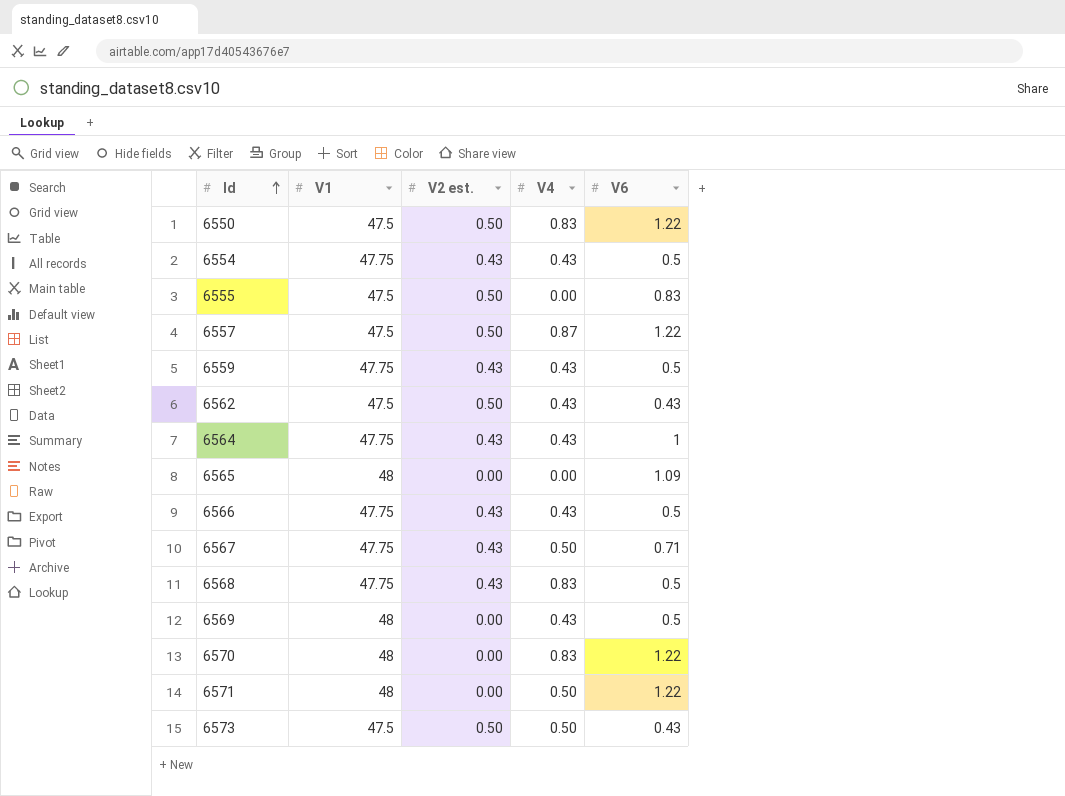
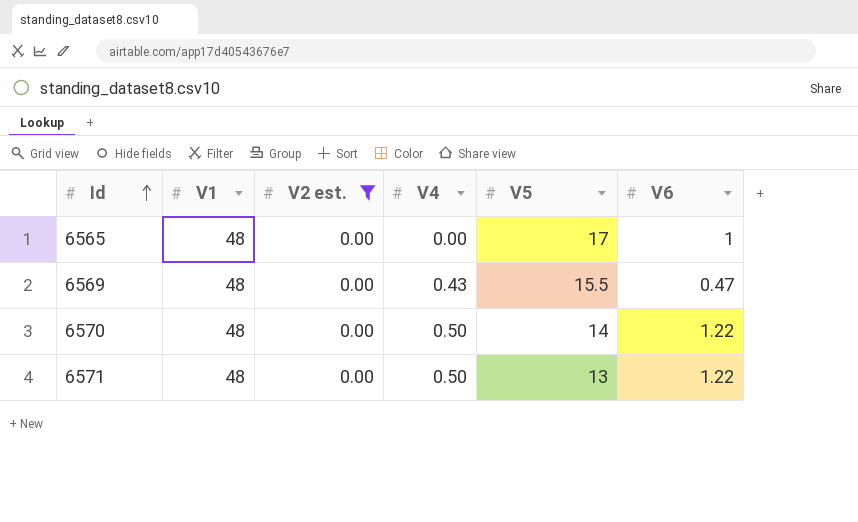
filter: none -> V2 est. = 0.00
column V5 | position: none -> 5
6565 | V6: 1.09 -> 1
6569 | V6: 0.5 -> 0.47
6570 | V4: 0.83 -> 0.50

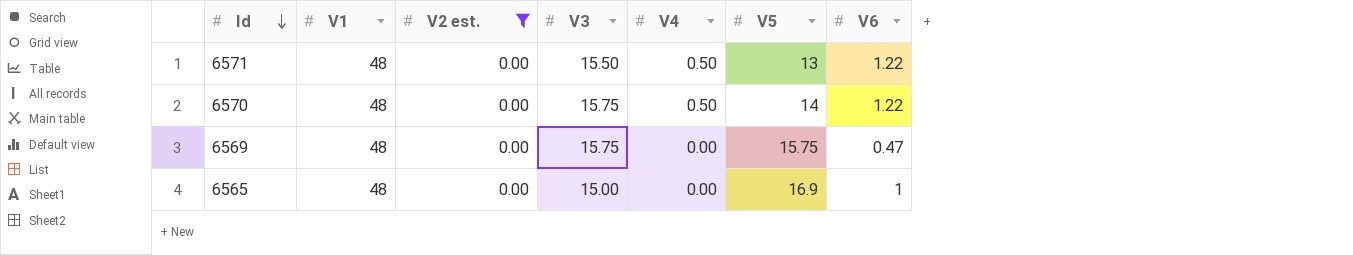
row order: Id ascending -> Id descending
column V3 | position: none -> 4
6569 | V4: 0.43 -> 0.00
6569 | V5: 15.5 -> 15.75
6565 | V5: 17 -> 16.9

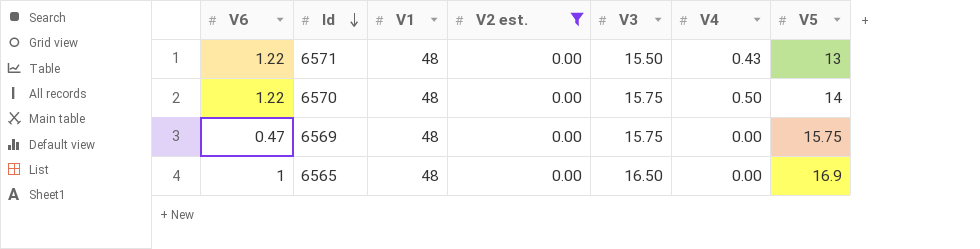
column V6 | position: 7 -> 1
6571 | V4: 0.50 -> 0.43
6565 | V3: 15.00 -> 16.50

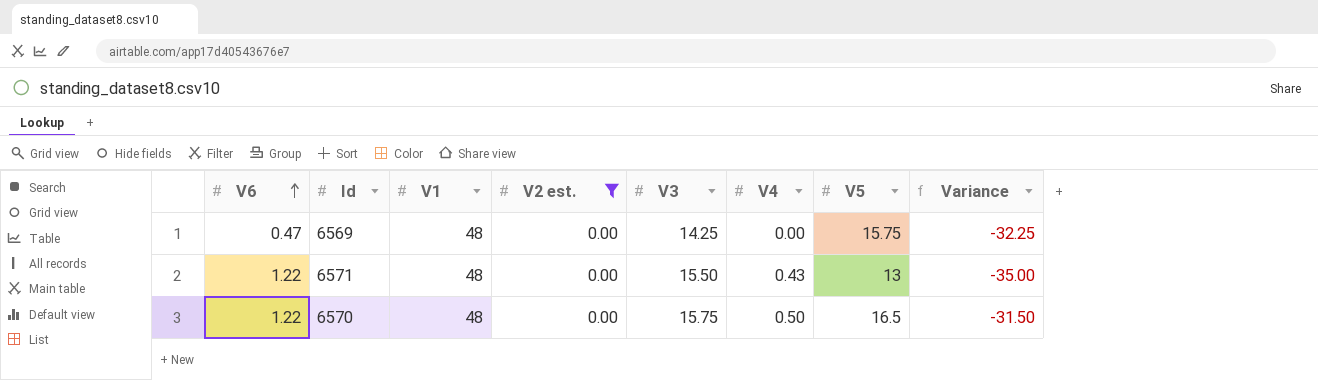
row order: Id descending -> V6 ascending
column Variance | formula: none -> [V5] - [V1]
row 6565: 1 | 48 | 0.00 | 16.50 | 0.00 | 16.9 -> none
6569 | V3: 15.75 -> 14.25
6570 | V5: 14 -> 16.5

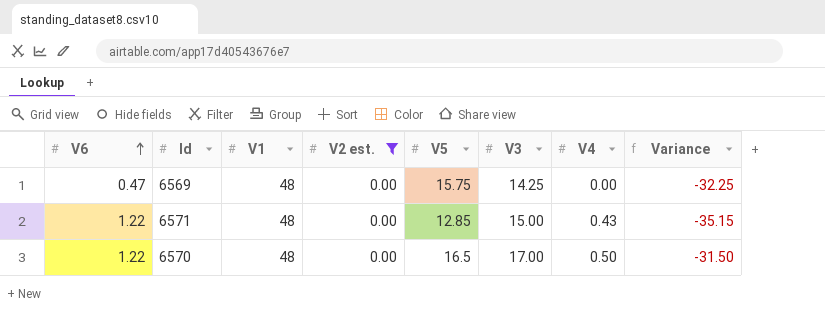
column V5 | position: 7 -> 5
6571 | V5: 13 -> 12.85
6571 | V3: 15.50 -> 15.00
6571 | Variance: -35.00 -> -35.15
6570 | V3: 15.75 -> 17.00

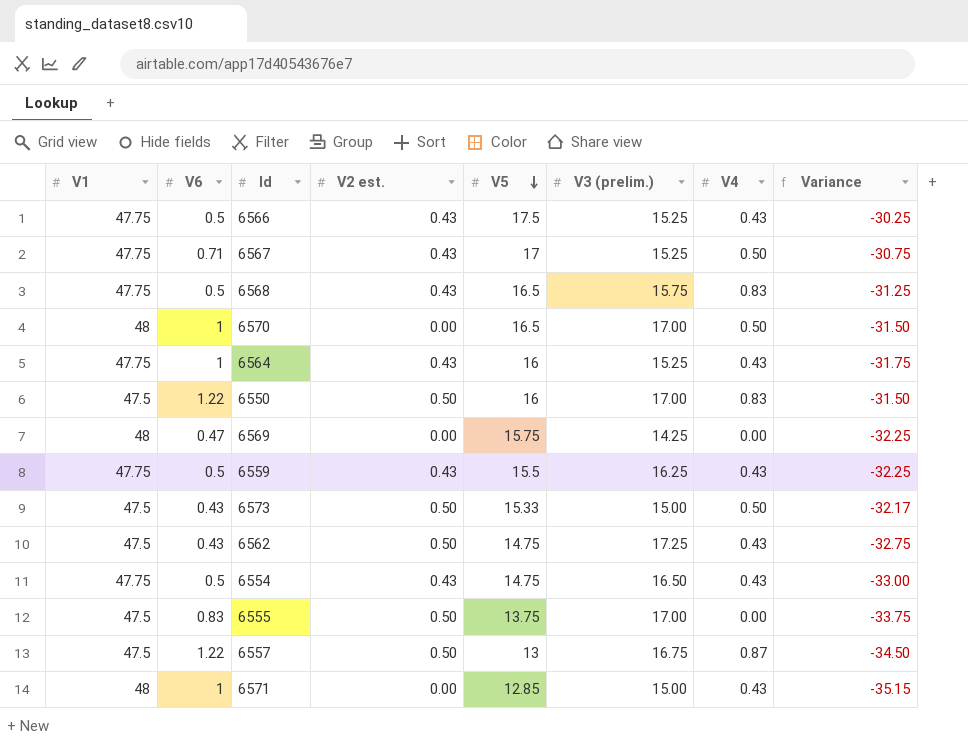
filter: V2 est. = 0.00 -> none
row order: V6 ascending -> V5 descending
column V1 | position: 3 -> 1
column name: V3 -> V3 (prelim.)
6570 | V6: 1.22 -> 1
6571 | V6: 1.22 -> 1

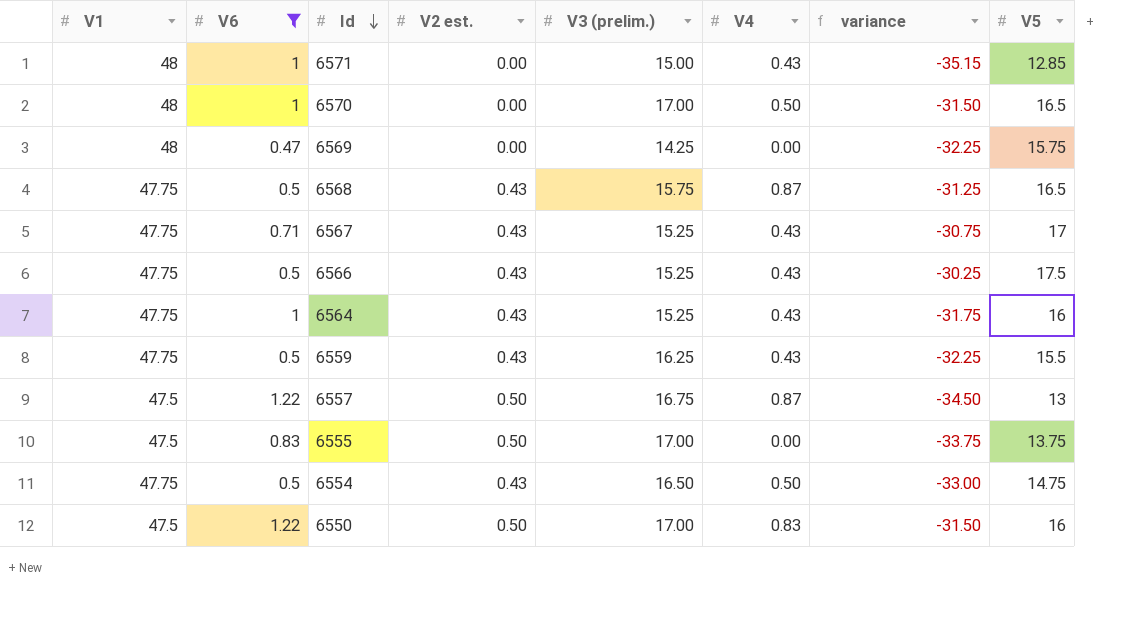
filter: none -> V6 != 0.43
row order: V5 descending -> Id descending
column name: Variance -> variance
column V5 | position: 5 -> 8
6568 | V4: 0.83 -> 0.87
6567 | V4: 0.50 -> 0.43
6554 | V4: 0.43 -> 0.50

